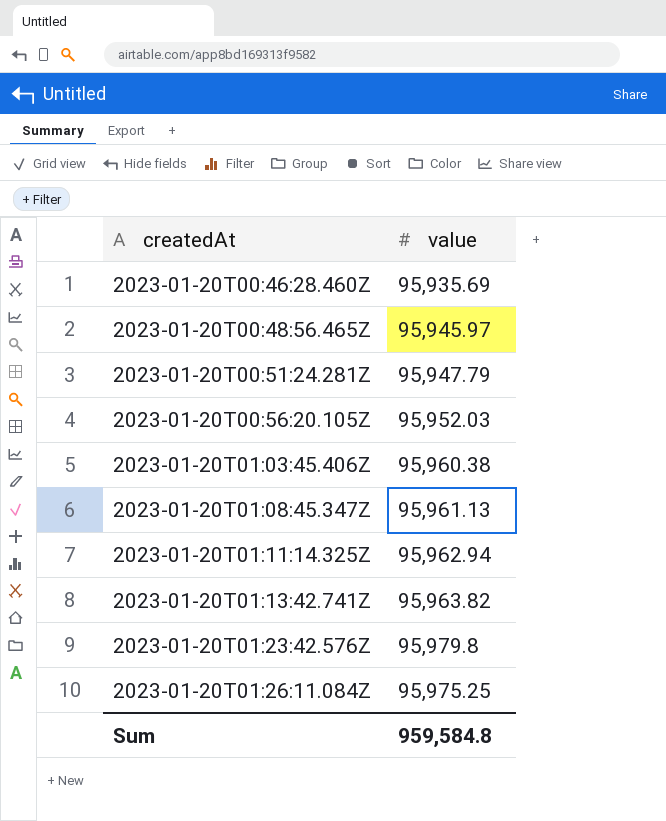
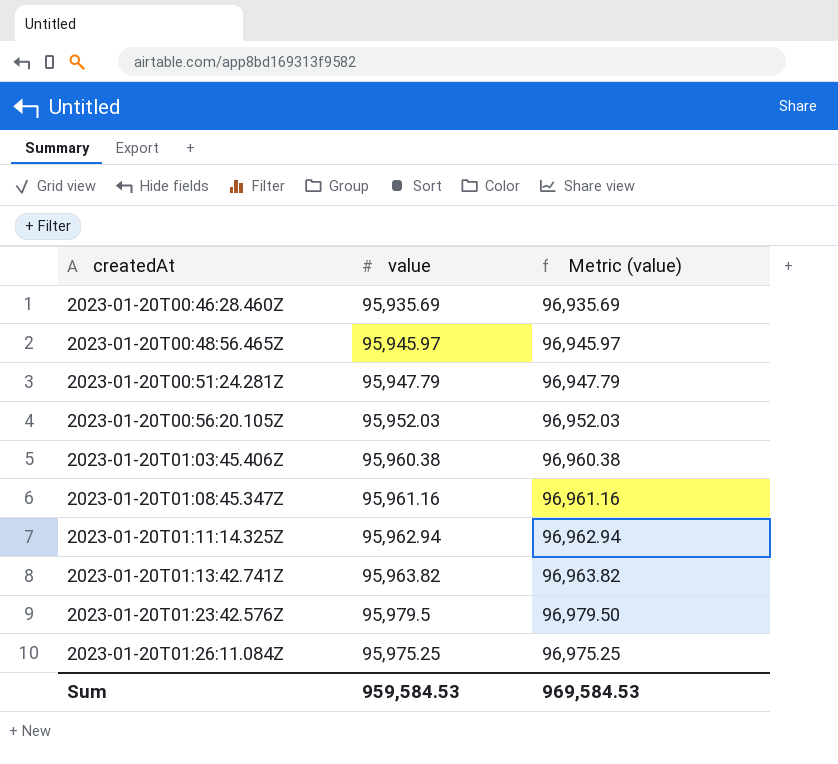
column Metric (value) | formula: none -> [value] + 1000
2023-01-20T01:08:45.347Z | value: 95,961.13 -> 95,961.16
2023-01-20T01:23:42.576Z | value: 95,979.8 -> 95,979.5
Sum | value: 959,584.8 -> 959,584.53

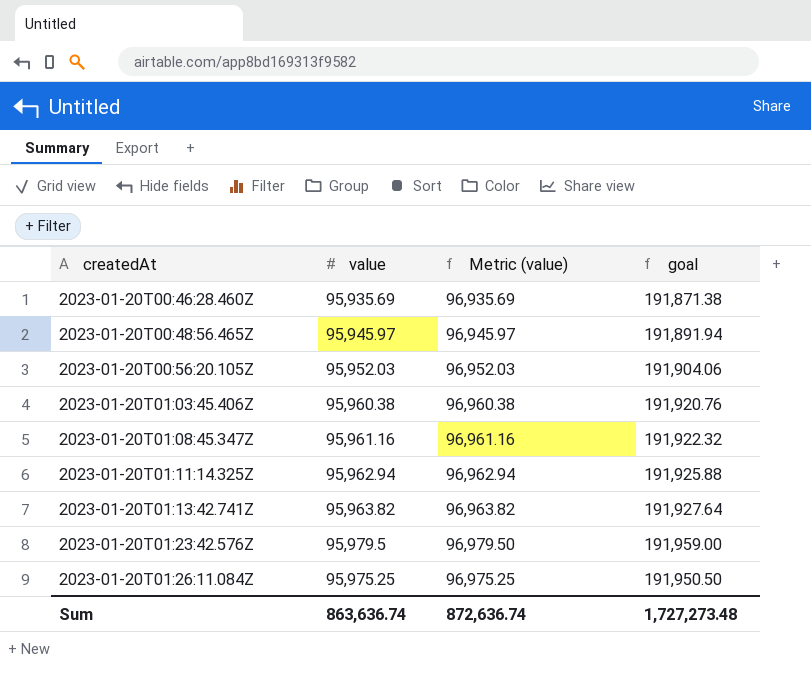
column goal | formula: none -> [value] * 2
row 2023-01-20T00:51:24.281Z: 95,947.79 | 96,947.79 -> none
Sum | value: 959,584.53 -> 863,636.74
Sum | Metric (value): 969,584.53 -> 872,636.74

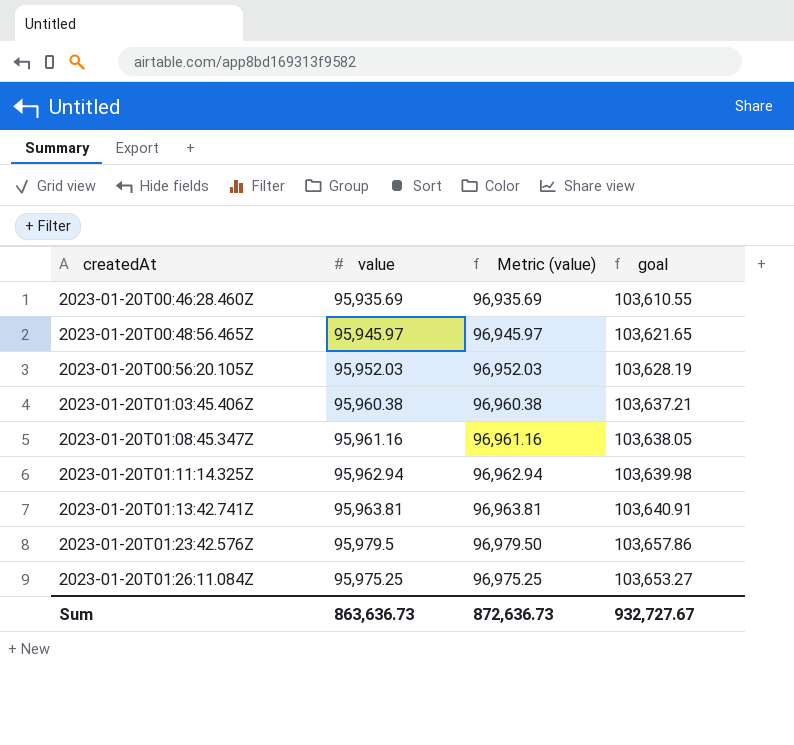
column goal | formula: [value] * 2 -> [value] * 1.08
2023-01-20T01:13:42.741Z | value: 95,963.82 -> 95,963.81
2023-01-20T01:13:42.741Z | Metric (value): 96,963.82 -> 96,963.81
Sum | value: 863,636.74 -> 863,636.73
Sum | Metric (value): 872,636.74 -> 872,636.73
Sum | goal: 1,727,273.48 -> 932,727.67

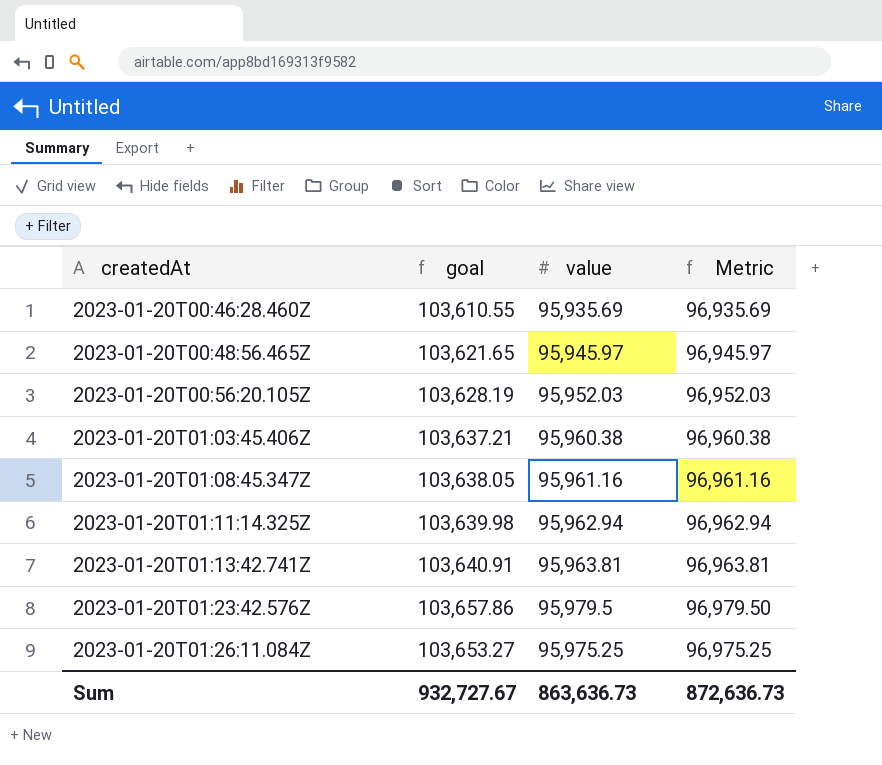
column goal | position: 4 -> 2
column name: Metric (value) -> Metric

